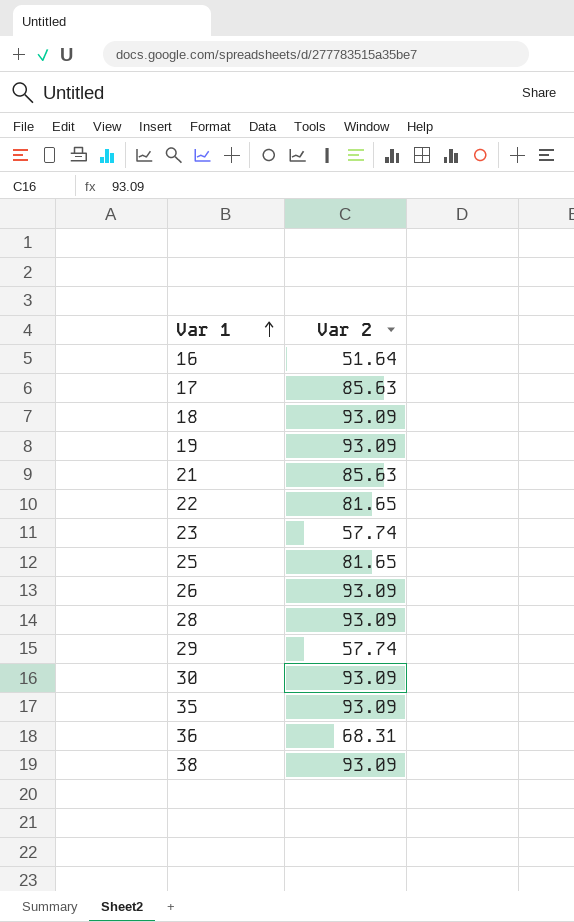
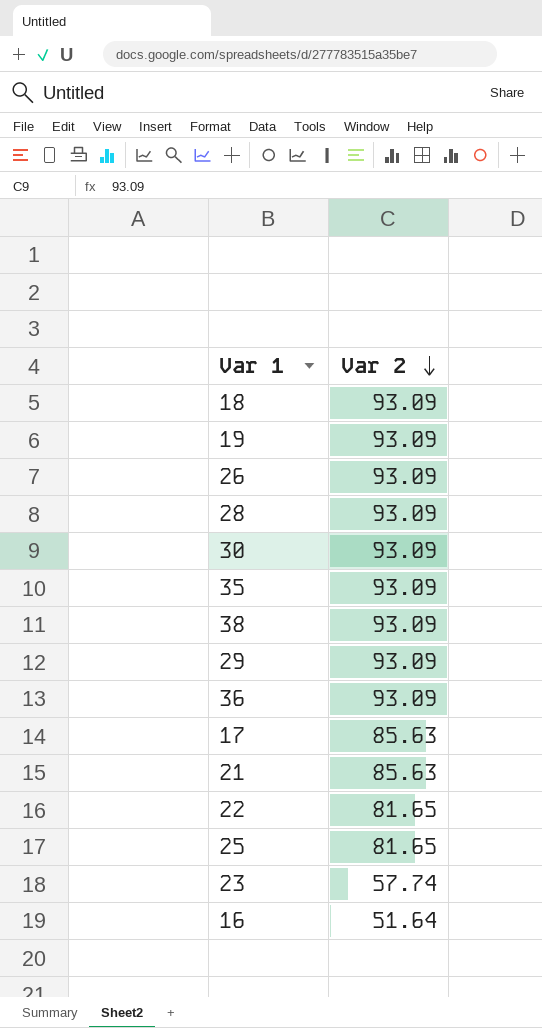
row order: Var 1 ascending -> Var 2 descending
29 | Var 2: 57.74 -> 93.09
36 | Var 2: 68.31 -> 93.09

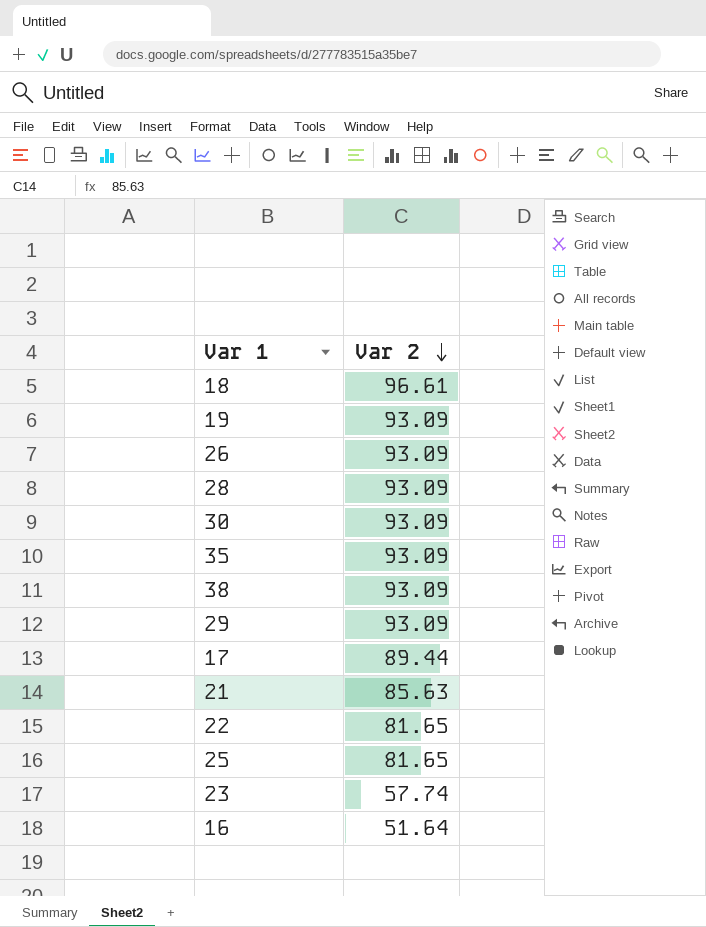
row 36: 93.09 -> none
18 | Var 2: 93.09 -> 96.61
17 | Var 2: 85.63 -> 89.44

